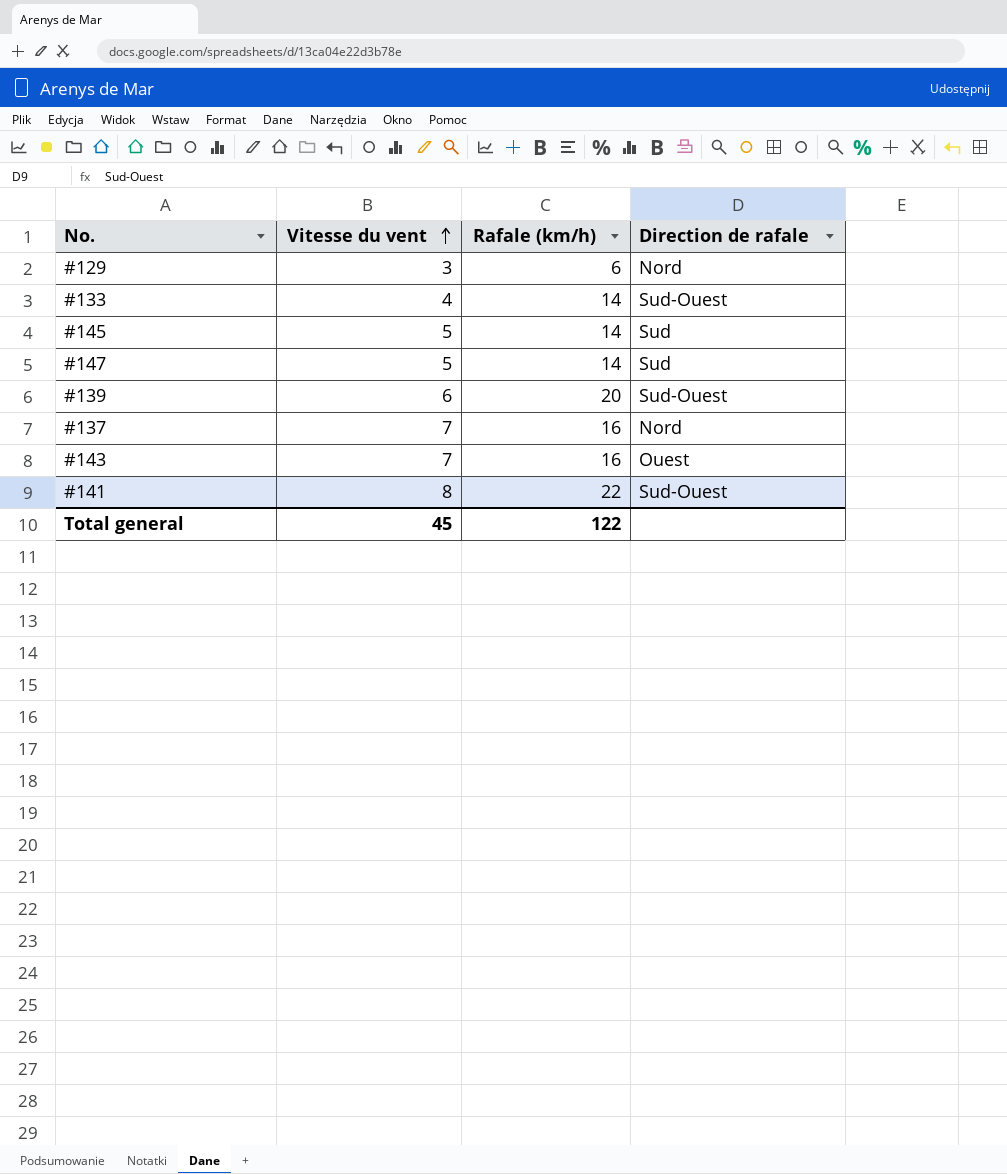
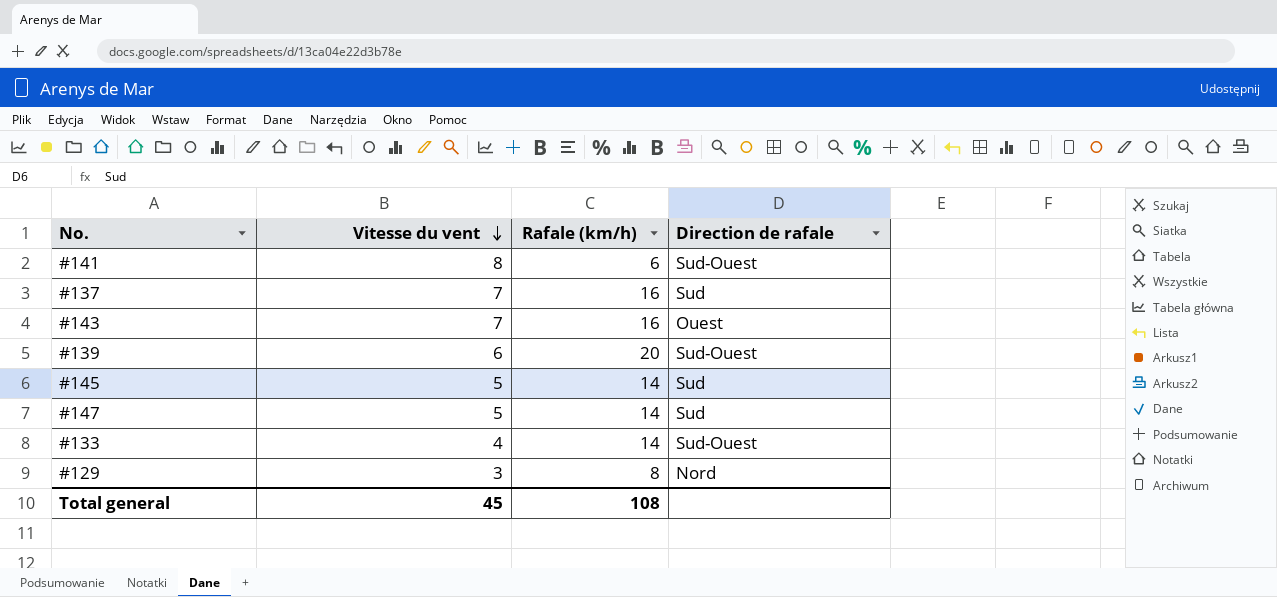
row order: Vitesse du vent ascending -> Vitesse du vent descending
#141 | Rafale (km/h): 22 -> 6
#137 | Direction de rafale: Nord -> Sud
#129 | Rafale (km/h): 6 -> 8
Total general | Rafale (km/h): 122 -> 108

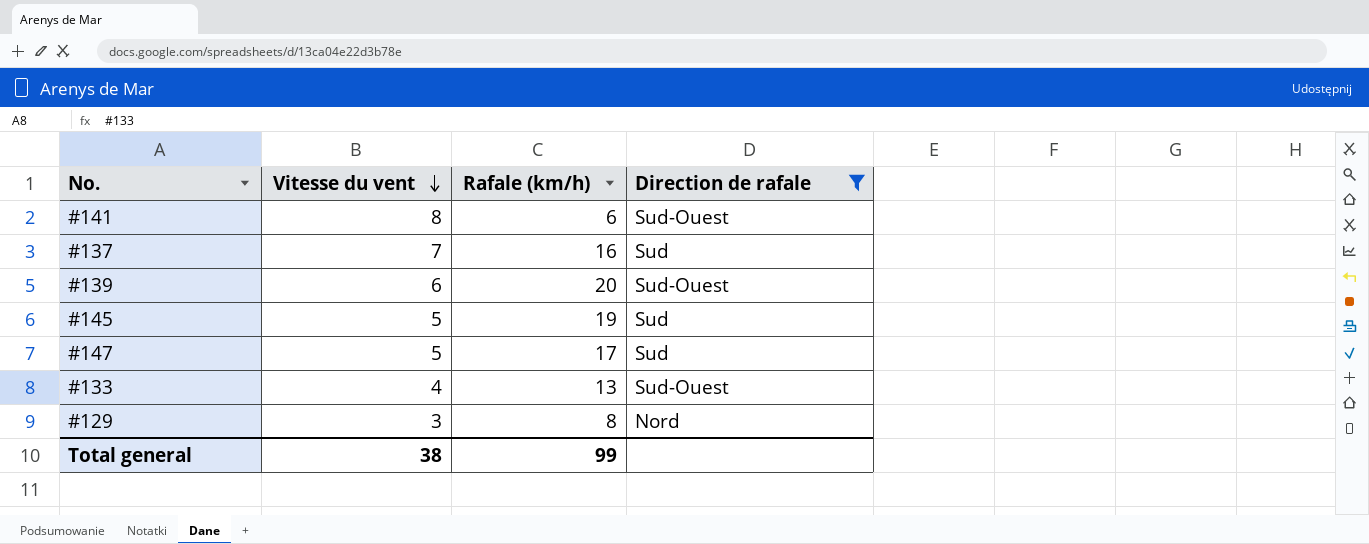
filter: none -> Direction de rafale != Ouest
#145 | Rafale (km/h): 14 -> 19
#147 | Rafale (km/h): 14 -> 17
#133 | Rafale (km/h): 14 -> 13
Total general | Vitesse du vent: 45 -> 38
Total general | Rafale (km/h): 108 -> 99

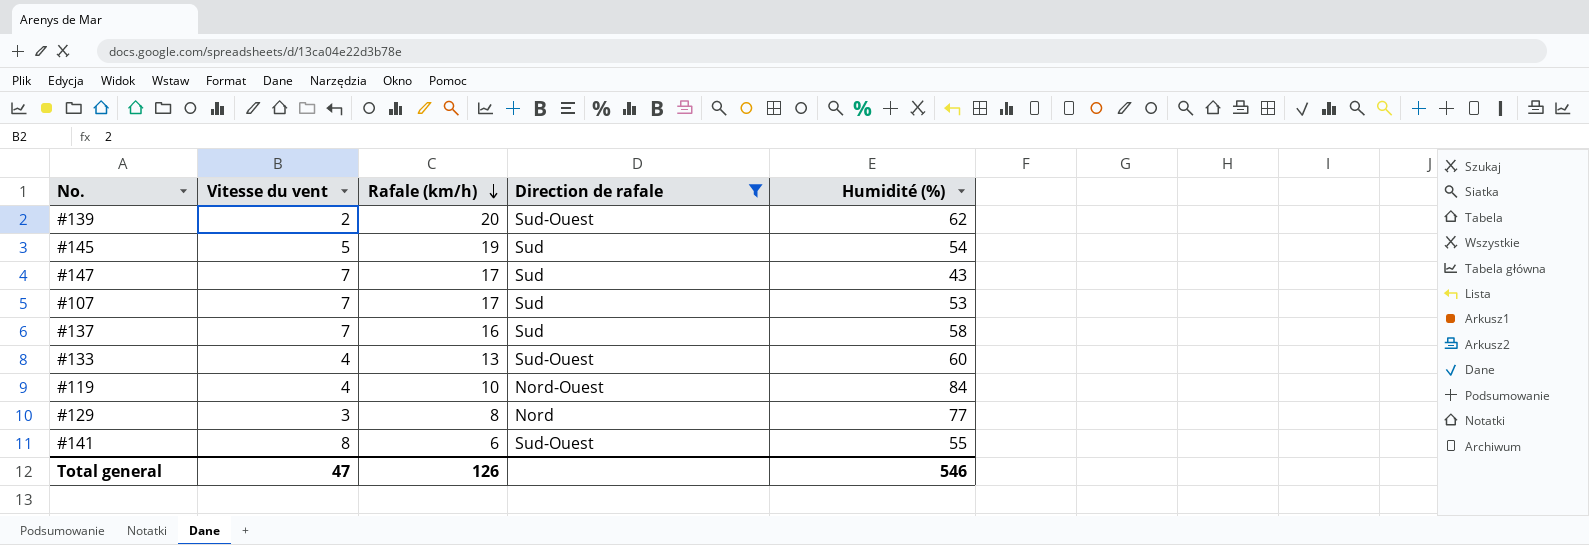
row order: Vitesse du vent descending -> Rafale (km/h) descending
column Humidité (%) | position: none -> 5
#139 | Vitesse du vent: 6 -> 2
#147 | Vitesse du vent: 5 -> 7
row #107: none -> 7 | 17 | Sud | 53
row #119: none -> 4 | 10 | Nord-Ouest | 84
Total general | Vitesse du vent: 38 -> 47
Total general | Rafale (km/h): 99 -> 126

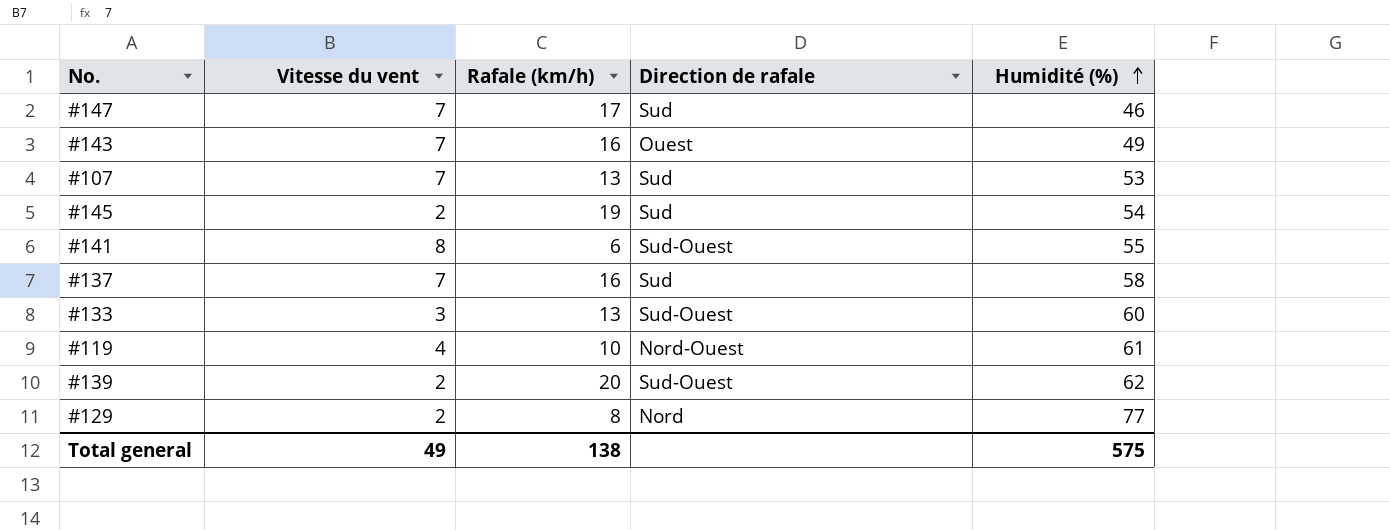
filter: Direction de rafale != Ouest -> none
row order: Rafale (km/h) descending -> Humidité (%) ascending
#147 | Humidité (%): 43 -> 46
#107 | Rafale (km/h): 17 -> 13
#145 | Vitesse du vent: 5 -> 2
#133 | Vitesse du vent: 4 -> 3
#119 | Humidité (%): 84 -> 61
#129 | Vitesse du vent: 3 -> 2
Total general | Vitesse du vent: 47 -> 49
Total general | Rafale (km/h): 126 -> 138
Total general | Humidité (%): 546 -> 575

